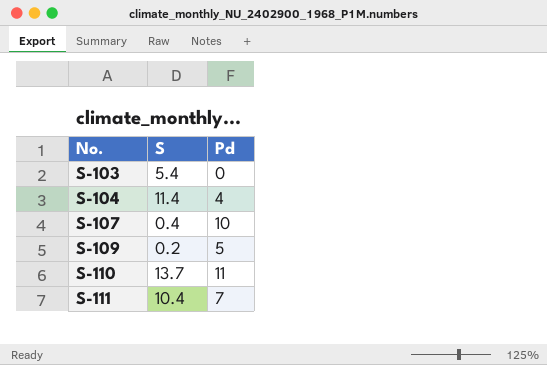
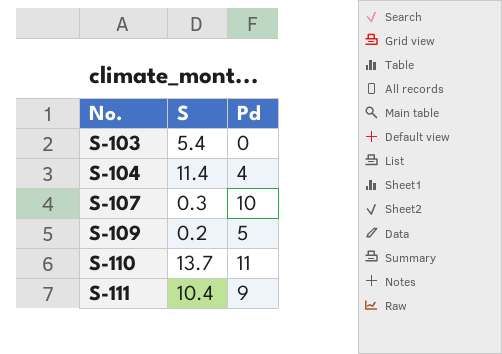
S-107 | S: 0.4 -> 0.3
S-111 | Pd: 7 -> 9

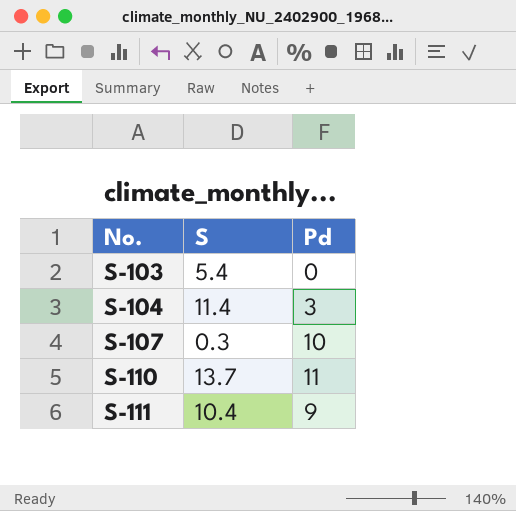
row S-109: 0.2 | 5 -> none
S-104 | Pd: 4 -> 3

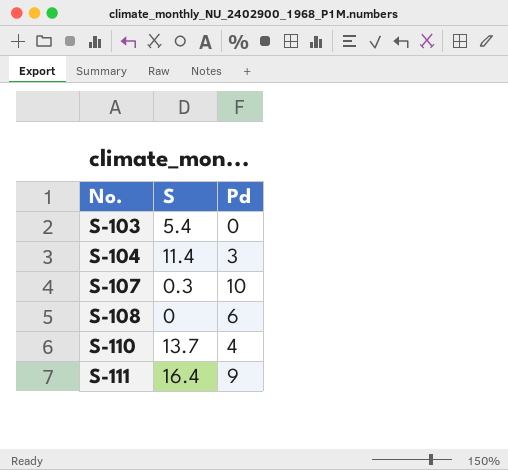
row S-108: none -> 0 | 6
S-110 | Pd: 11 -> 4
S-111 | S: 10.4 -> 16.4

